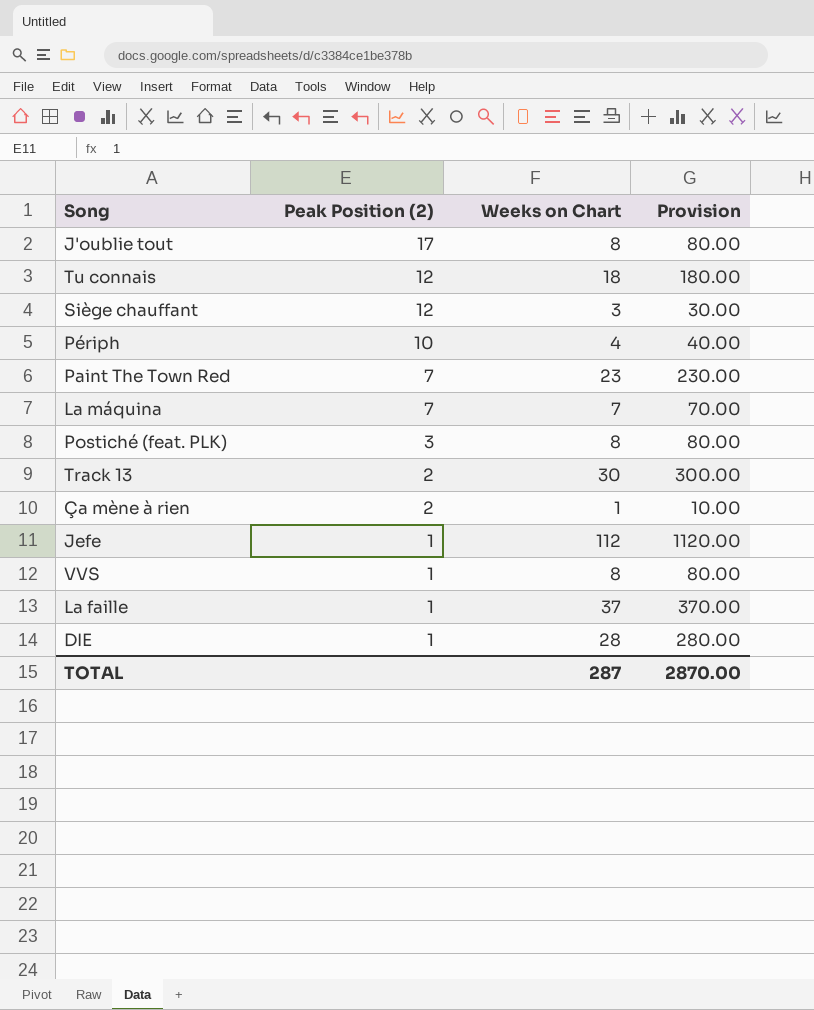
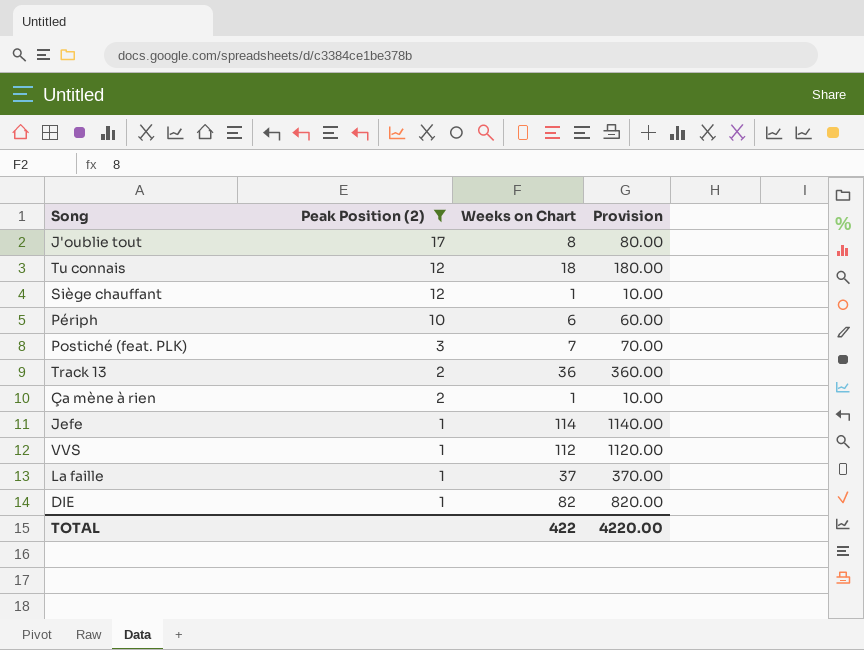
filter: none -> Peak Position (2) != 7
Siège chauffant | Weeks on Chart: 3 -> 1
Siège chauffant | Provision: 30.00 -> 10.00
Périph | Weeks on Chart: 4 -> 6
Périph | Provision: 40.00 -> 60.00
Postiché (feat. PLK) | Weeks on Chart: 8 -> 7
Postiché (feat. PLK) | Provision: 80.00 -> 70.00
Track 13 | Weeks on Chart: 30 -> 36
Track 13 | Provision: 300.00 -> 360.00
Jefe | Weeks on Chart: 112 -> 114
Jefe | Provision: 1120.00 -> 1140.00
VVS | Weeks on Chart: 8 -> 112
VVS | Provision: 80.00 -> 1120.00
DIE | Weeks on Chart: 28 -> 82
DIE | Provision: 280.00 -> 820.00
TOTAL | Weeks on Chart: 287 -> 422
TOTAL | Provision: 2870.00 -> 4220.00

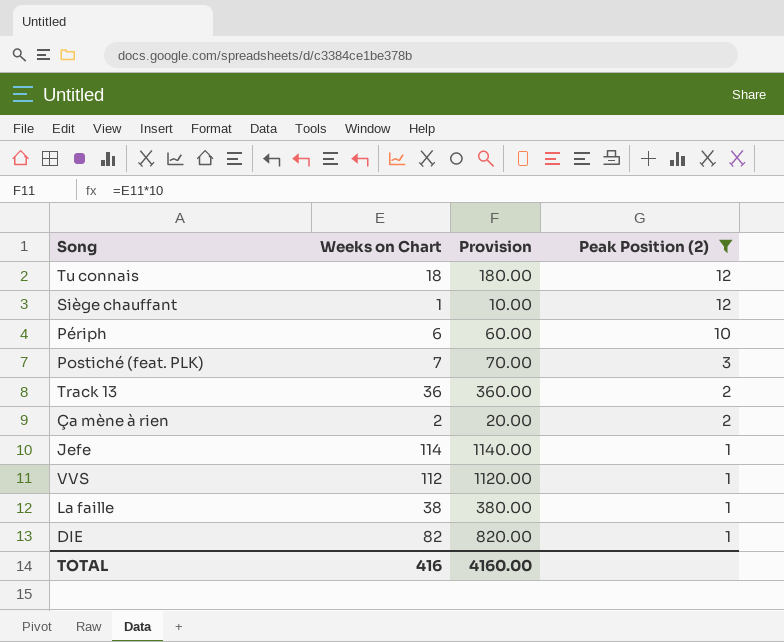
column Peak Position (2) | position: 2 -> 4
row J'oublie tout: 17 | 8 | 80.00 -> none
Ça mène à rien | Weeks on Chart: 1 -> 2
Ça mène à rien | Provision: 10.00 -> 20.00
La faille | Weeks on Chart: 37 -> 38
La faille | Provision: 370.00 -> 380.00
TOTAL | Weeks on Chart: 422 -> 416
TOTAL | Provision: 4220.00 -> 4160.00

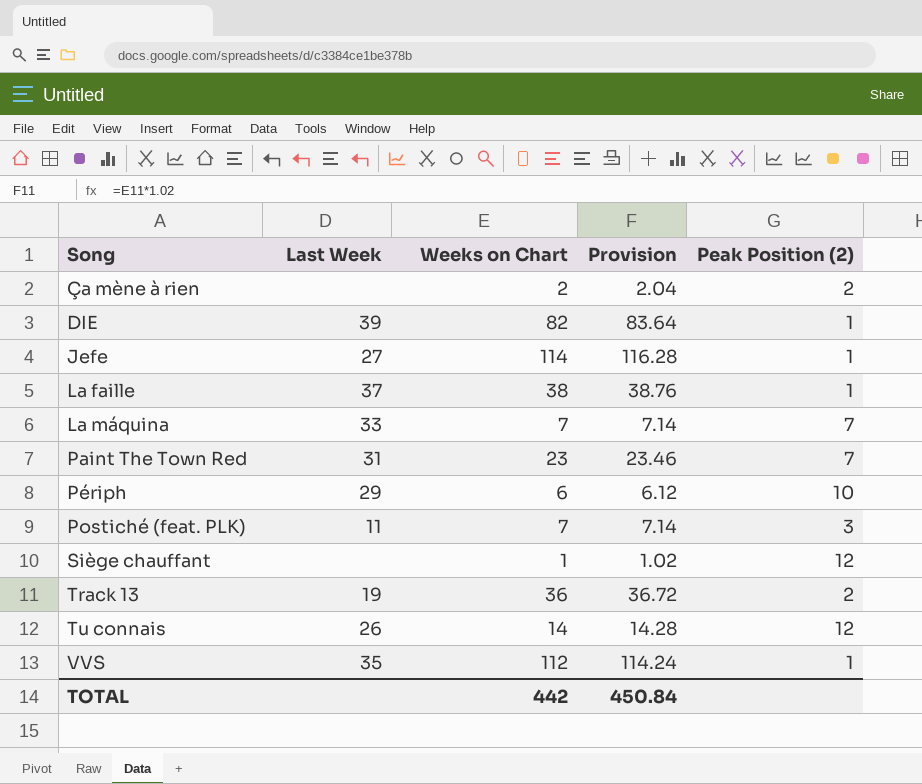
filter: Peak Position (2) != 7 -> none
row order: Peak Position (2) descending -> Song ascending
column Last Week | position: none -> 2
column Provision | formula: [Weeks on Chart] * 10 -> [Weeks on Chart] * 1.02
Tu connais | Weeks on Chart: 18 -> 14
TOTAL | Weeks on Chart: 416 -> 442
TOTAL | Provision: 4160.00 -> 450.84

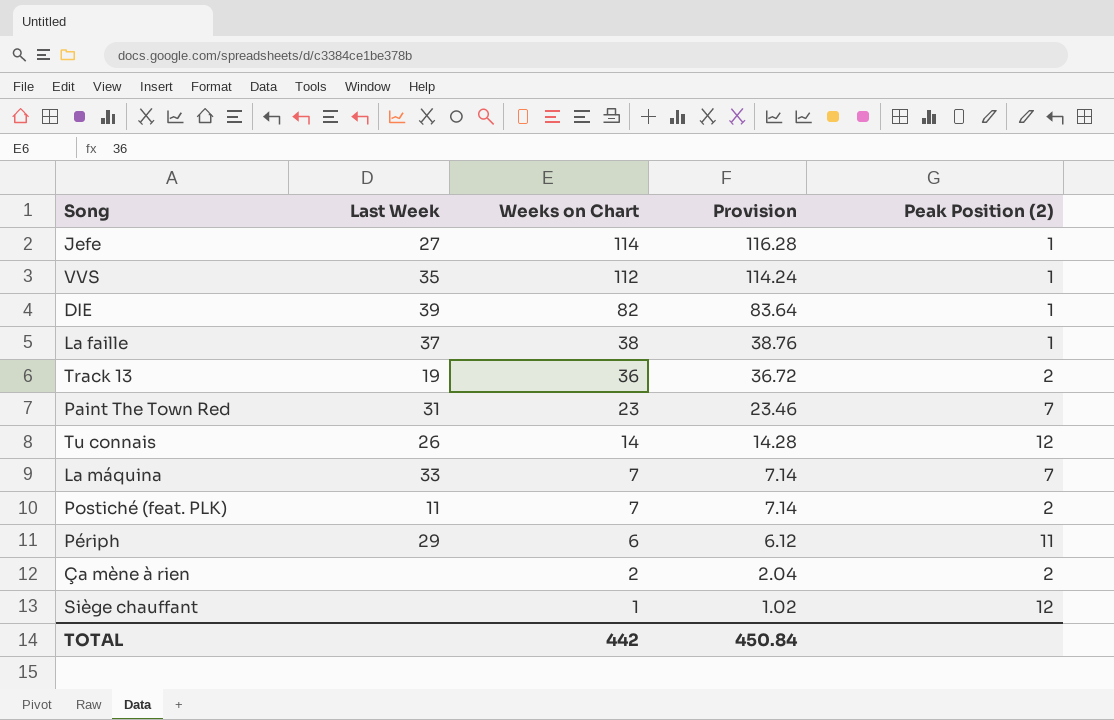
row order: Song ascending -> Weeks on Chart descending
Postiché (feat. PLK) | Peak Position (2): 3 -> 2
Périph | Peak Position (2): 10 -> 11

